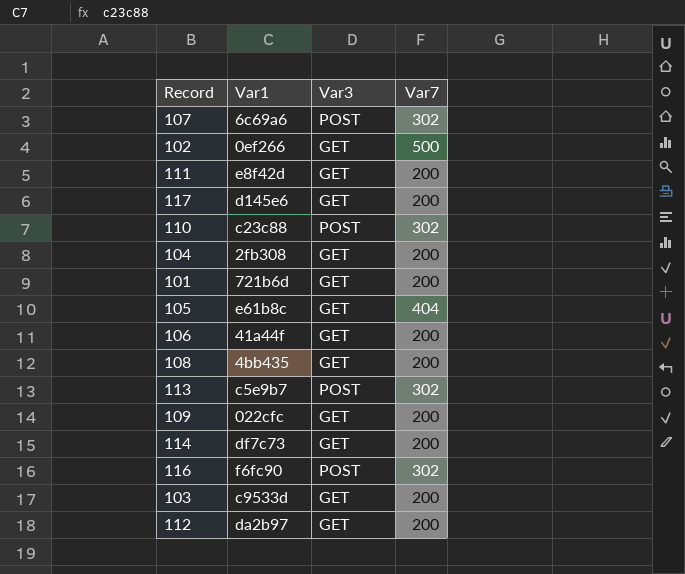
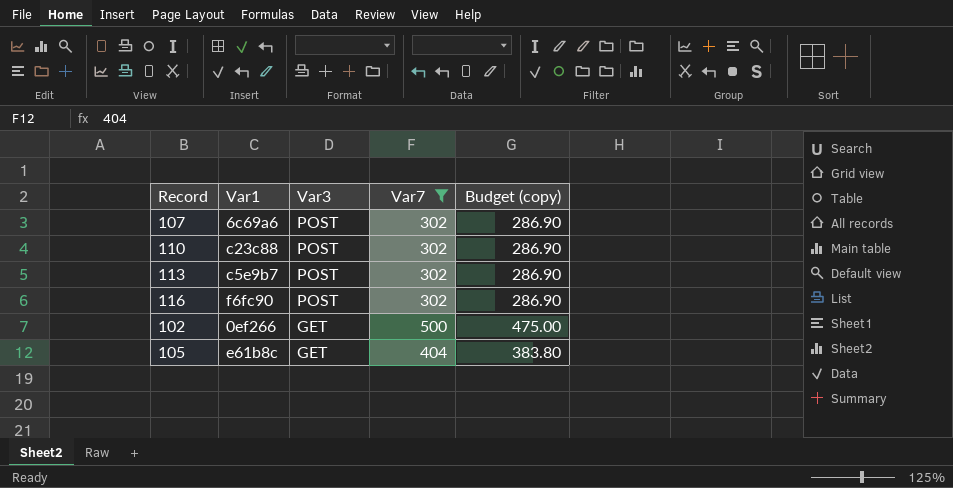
filter: none -> Var7 != 200
row order: none -> Var3 descending
column Budget (copy) | formula: none -> [Var7] * 0.95

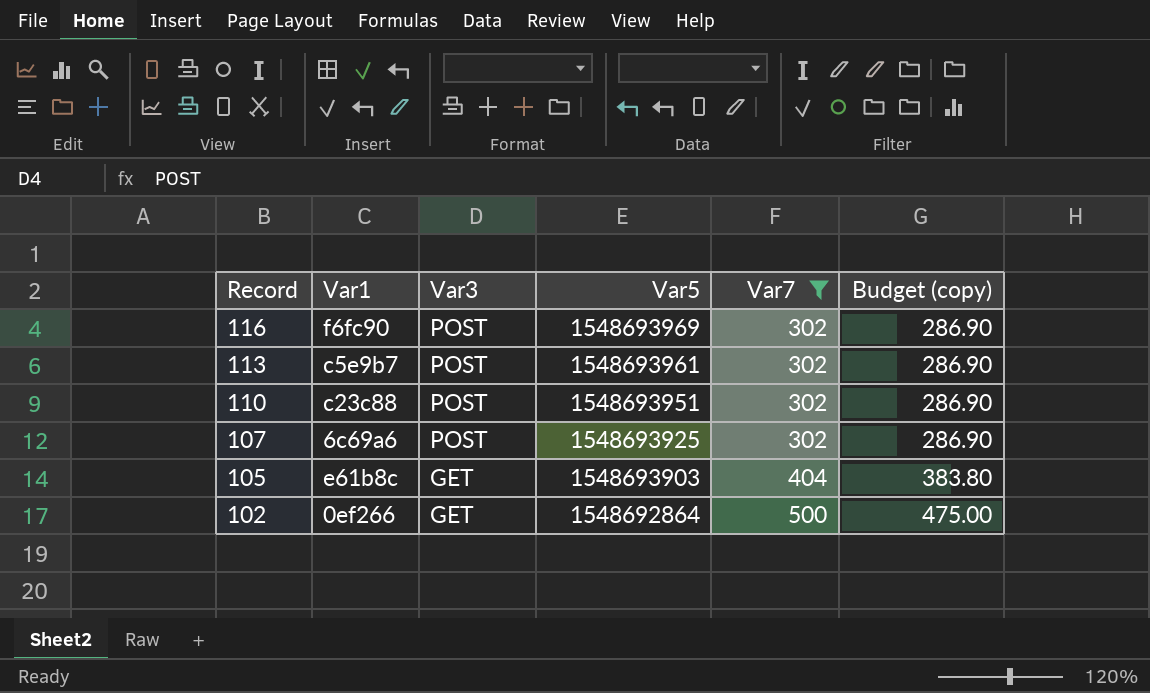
row order: Var3 descending -> Record descending
column Var5 | position: none -> 4

